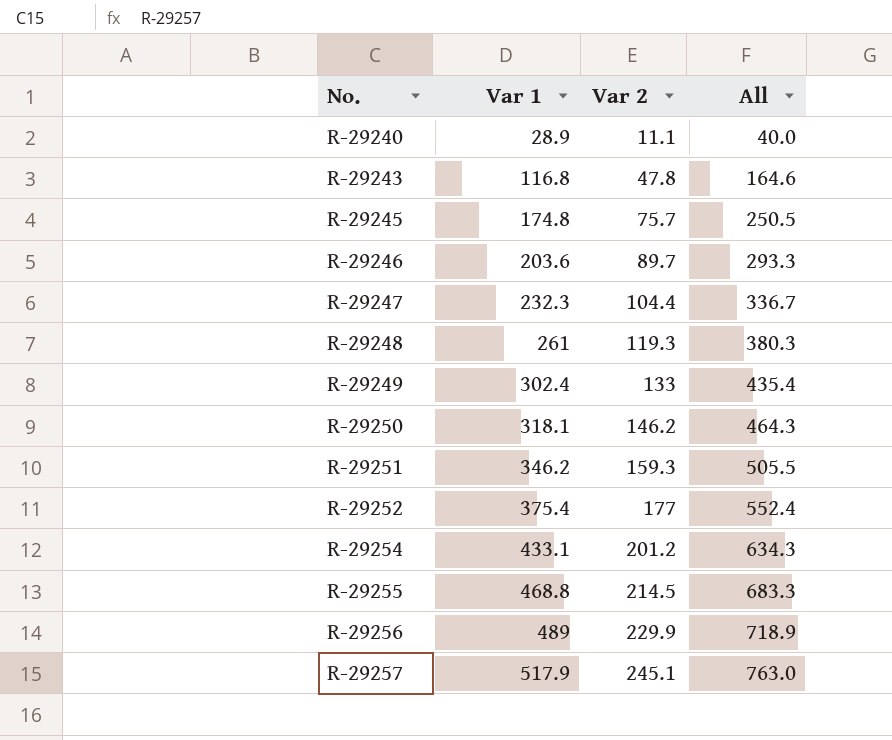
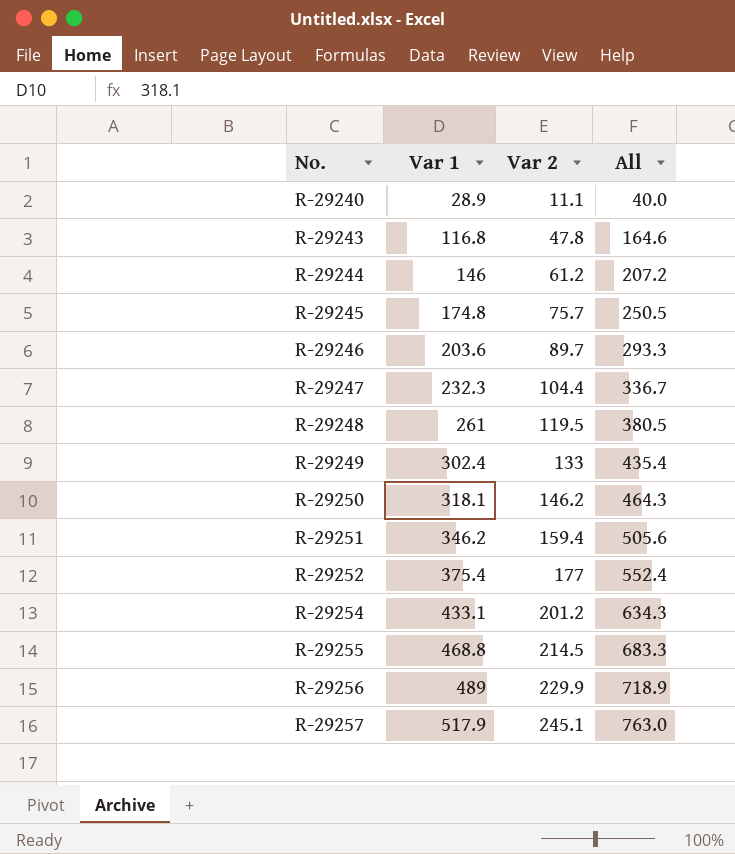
row R-29244: none -> 146 | 61.2 | 207.2
R-29248 | Var 2: 119.3 -> 119.5
R-29248 | All: 380.3 -> 380.5
R-29251 | Var 2: 159.3 -> 159.4
R-29251 | All: 505.5 -> 505.6

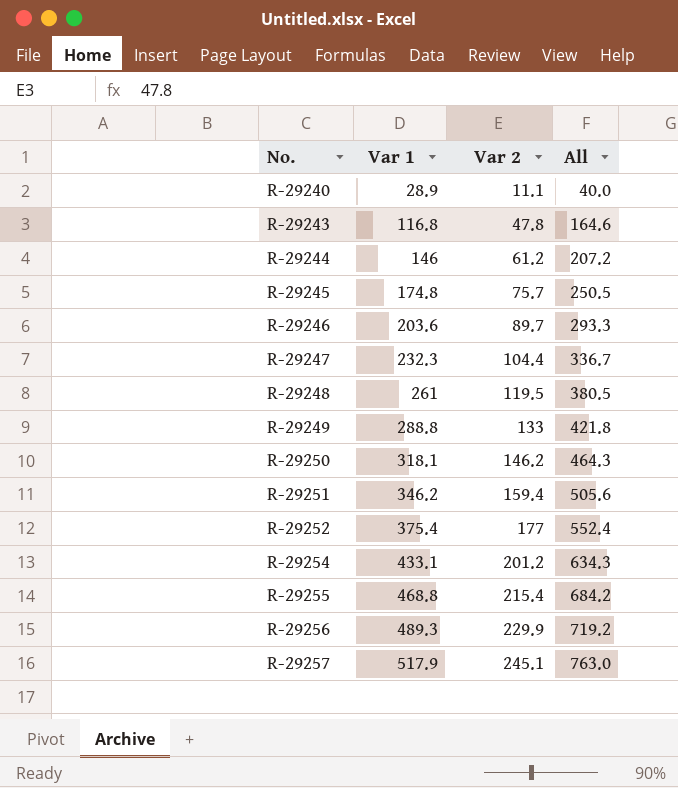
R-29249 | Var 1: 302.4 -> 288.8
R-29249 | All: 435.4 -> 421.8
R-29255 | Var 2: 214.5 -> 215.4
R-29255 | All: 683.3 -> 684.2
R-29256 | Var 1: 489 -> 489.3
R-29256 | All: 718.9 -> 719.2

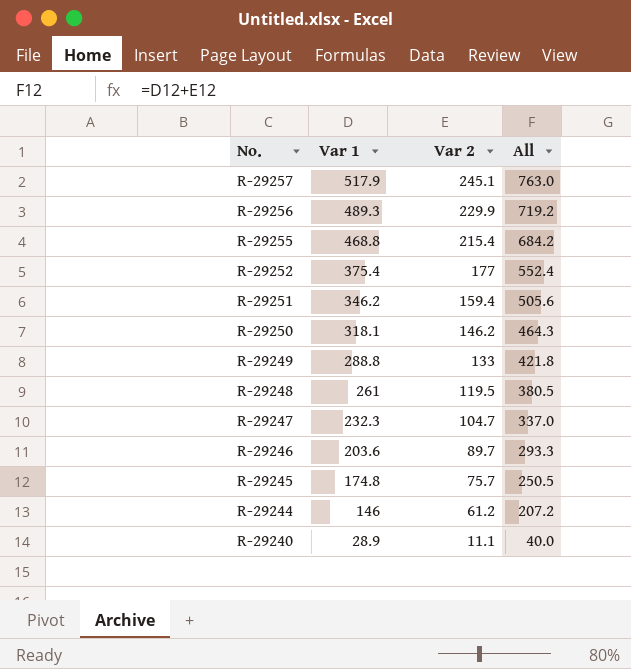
row order: No. ascending -> No. descending
row R-29243: 116.8 | 47.8 | 164.6 -> none
row R-29254: 433.1 | 201.2 | 634.3 -> none
R-29247 | Var 2: 104.4 -> 104.7
R-29247 | All: 336.7 -> 337.0

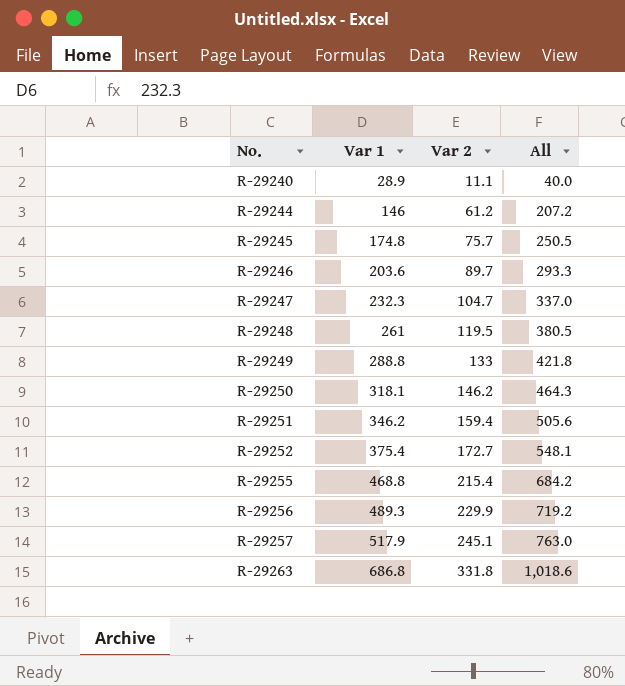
row order: No. descending -> No. ascending
R-29252 | Var 2: 177 -> 172.7
R-29252 | All: 552.4 -> 548.1
row R-29263: none -> 686.8 | 331.8 | 1,018.6

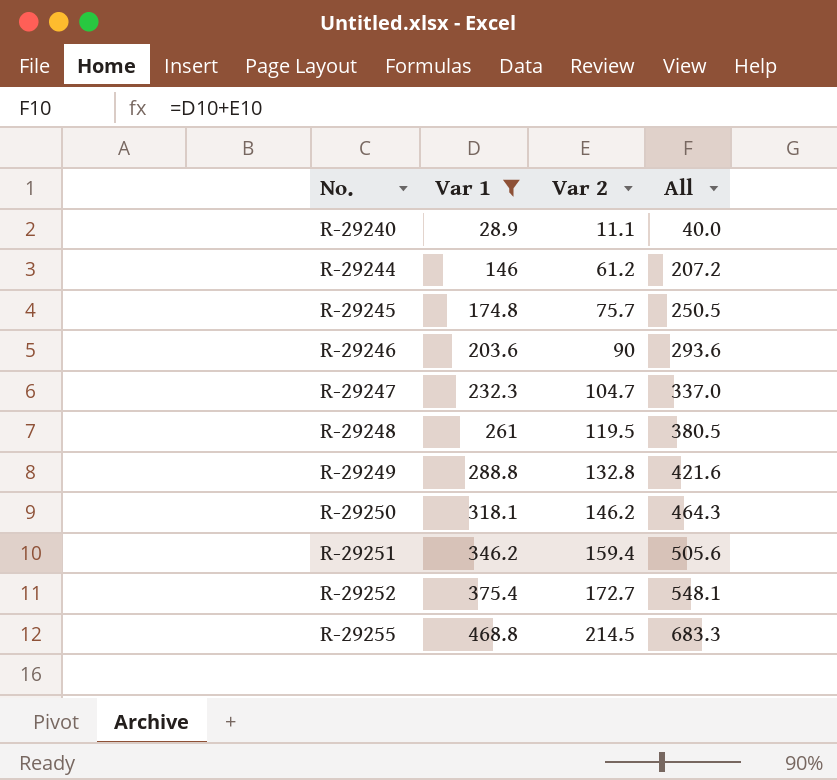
filter: none -> Var 1 <= 468.8
R-29246 | Var 2: 89.7 -> 90
R-29246 | All: 293.3 -> 293.6
R-29249 | Var 2: 133 -> 132.8
R-29249 | All: 421.8 -> 421.6
R-29255 | Var 2: 215.4 -> 214.5
R-29255 | All: 684.2 -> 683.3

